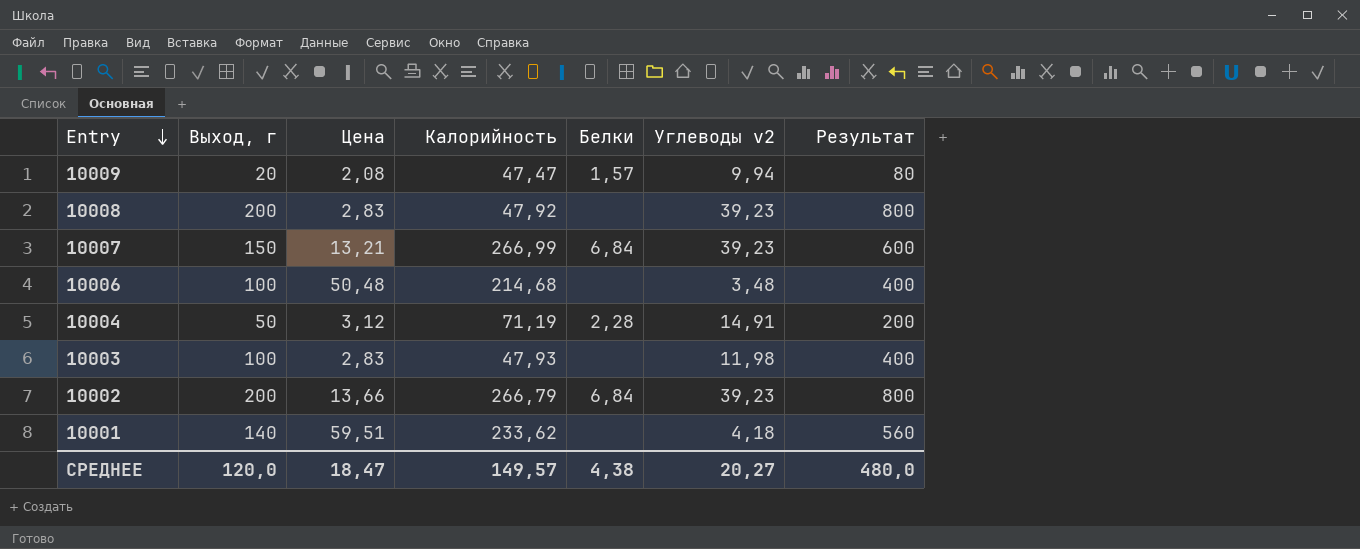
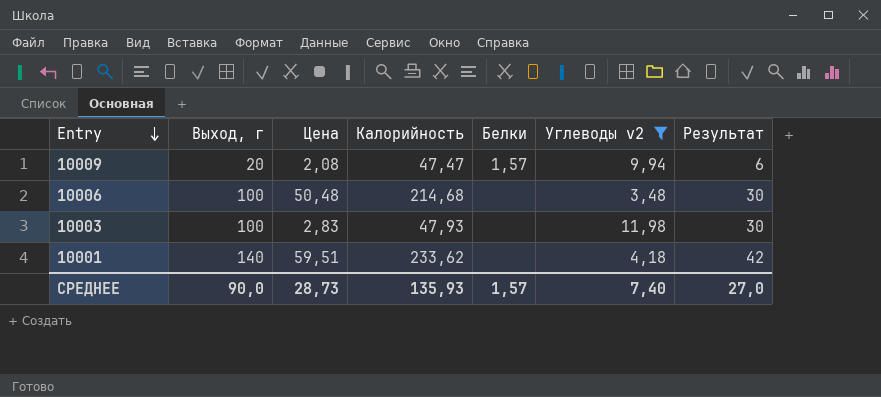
filter: none -> Углеводы v2 <= 11,98
column Результат | formula: [Выход, г] * 4 -> [Выход, г] * 0,3
СРЕДНЕЕ | Выход, г: 120,0 -> 90,0
СРЕДНЕЕ | Цена: 18,47 -> 28,73
СРЕДНЕЕ | Калорийность: 149,57 -> 135,93
СРЕДНЕЕ | Белки: 4,38 -> 1,57
СРЕДНЕЕ | Углеводы v2: 20,27 -> 7,40
СРЕДНЕЕ | Результат: 480,0 -> 27,0

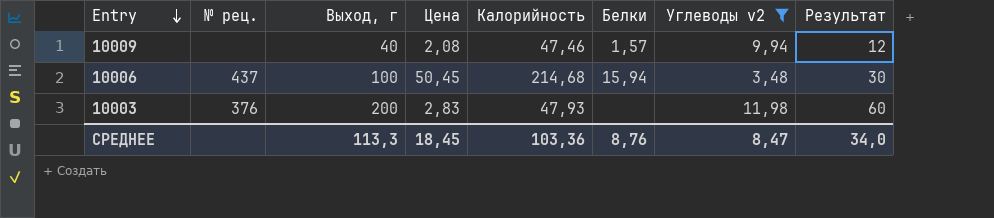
column № рец. | position: none -> 2
row 10001: 140 | 59,51 | 233,62 | none | 4,18 | 42 -> none
10009 | Выход, г: 20 -> 40
10009 | Калорийность: 47,47 -> 47,46
10009 | Результат: 6 -> 12
10006 | Цена: 50,48 -> 50,45
10006 | Белки: none -> 15,94
10003 | Выход, г: 100 -> 200
10003 | Результат: 30 -> 60
СРЕДНЕЕ | Выход, г: 90,0 -> 113,3
СРЕДНЕЕ | Цена: 28,73 -> 18,45
СРЕДНЕЕ | Калорийность: 135,93 -> 103,36
СРЕДНЕЕ | Белки: 1,57 -> 8,76
СРЕДНЕЕ | Углеводы v2: 7,40 -> 8,47
СРЕДНЕЕ | Результат: 27,0 -> 34,0

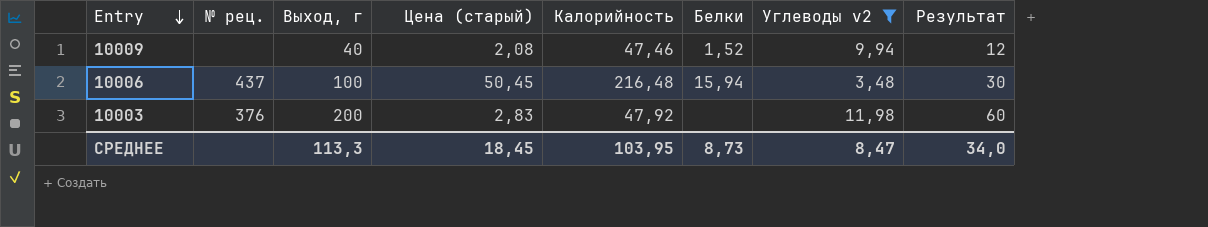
column name: Цена -> Цена (старый)
10009 | Белки: 1,57 -> 1,52
10006 | Калорийность: 214,68 -> 216,48
10003 | Калорийность: 47,93 -> 47,92
СРЕДНЕЕ | Калорийность: 103,36 -> 103,95
СРЕДНЕЕ | Белки: 8,76 -> 8,73

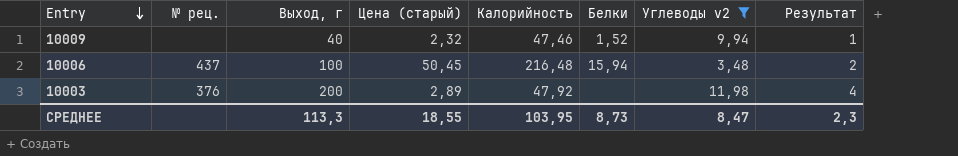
column Результат | formula: [Выход, г] * 0,3 -> [Выход, г] * 0,02
10009 | Цена (старый): 2,08 -> 2,32
10003 | Цена (старый): 2,83 -> 2,89
СРЕДНЕЕ | Цена (старый): 18,45 -> 18,55
СРЕДНЕЕ | Результат: 34,0 -> 2,3

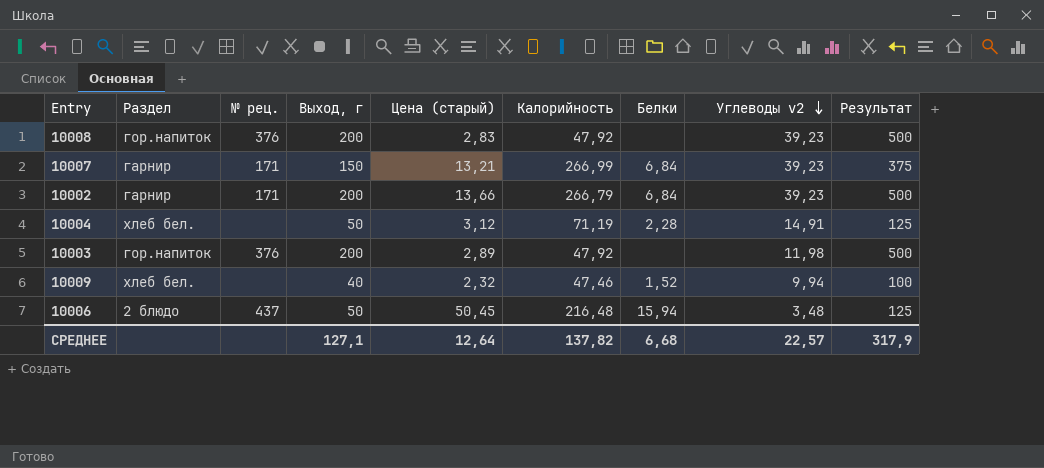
filter: Углеводы v2 <= 11,98 -> none
row order: Entry descending -> Углеводы v2 descending
column Раздел | position: none -> 2
column Результат | formula: [Выход, г] * 0,02 -> [Выход, г] * 2,5
10006 | Выход, г: 100 -> 50
СРЕДНЕЕ | Выход, г: 113,3 -> 127,1
СРЕДНЕЕ | Цена (старый): 18,55 -> 12,64
СРЕДНЕЕ | Калорийность: 103,95 -> 137,82
СРЕДНЕЕ | Белки: 8,73 -> 6,68
СРЕДНЕЕ | Углеводы v2: 8,47 -> 22,57
СРЕДНЕЕ | Результат: 2,3 -> 317,9

